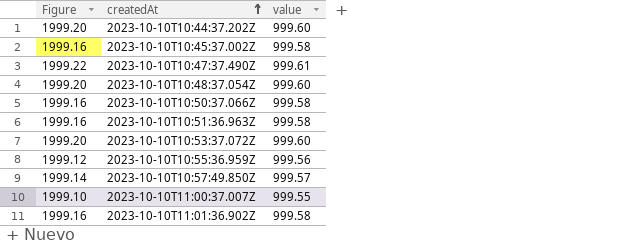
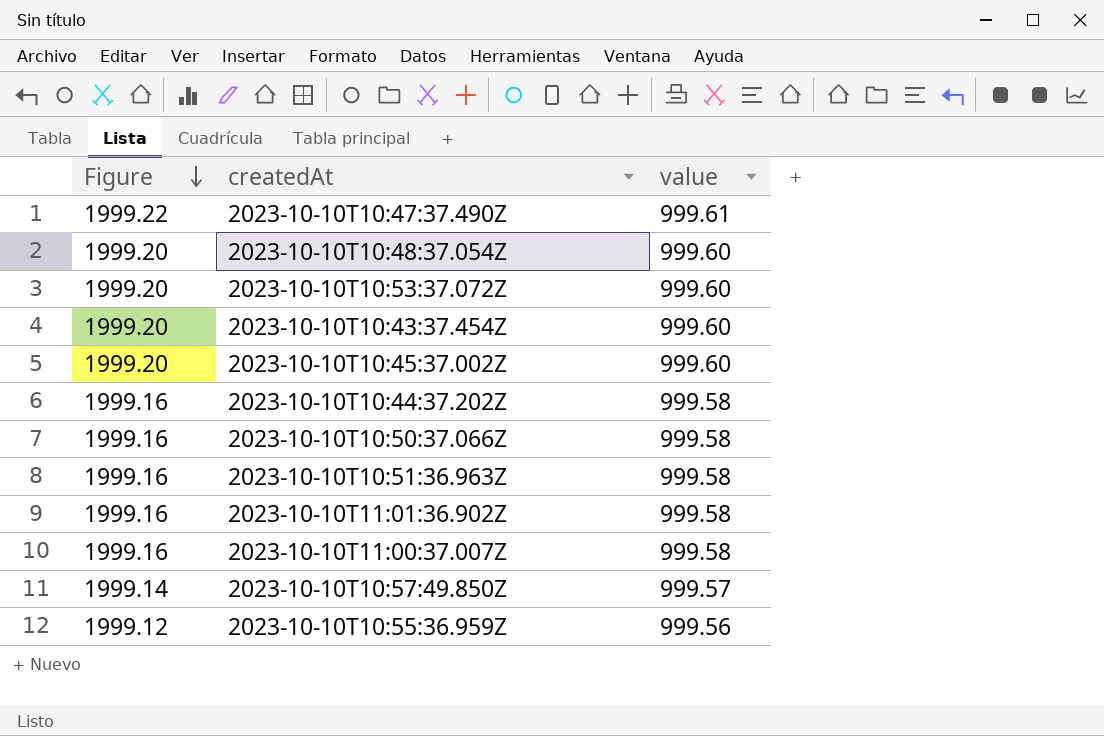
row order: createdAt ascending -> Figure descending
row 2023-10-10T10:43:37.454Z: none -> 1999.20 | 999.60
2023-10-10T10:45:37.002Z | Figure: 1999.16 -> 1999.20
2023-10-10T10:45:37.002Z | value: 999.58 -> 999.60
2023-10-10T10:44:37.202Z | Figure: 1999.20 -> 1999.16
2023-10-10T10:44:37.202Z | value: 999.60 -> 999.58
2023-10-10T11:00:37.007Z | Figure: 1999.10 -> 1999.16
2023-10-10T11:00:37.007Z | value: 999.55 -> 999.58

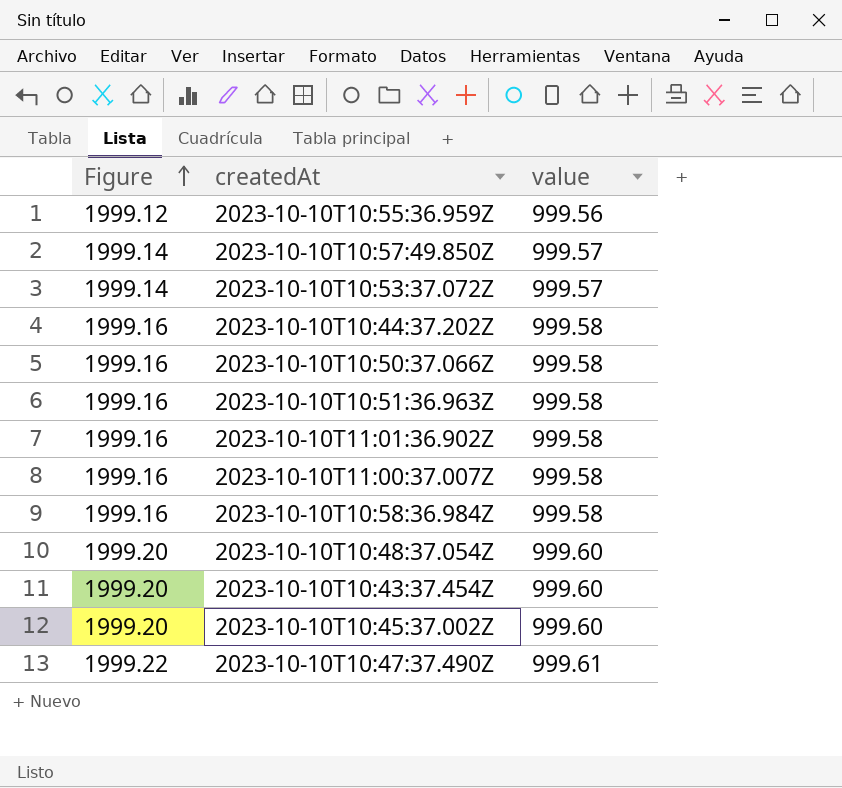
row order: Figure descending -> Figure ascending
2023-10-10T10:53:37.072Z | Figure: 1999.20 -> 1999.14
2023-10-10T10:53:37.072Z | value: 999.60 -> 999.57
row 2023-10-10T10:58:36.984Z: none -> 1999.16 | 999.58

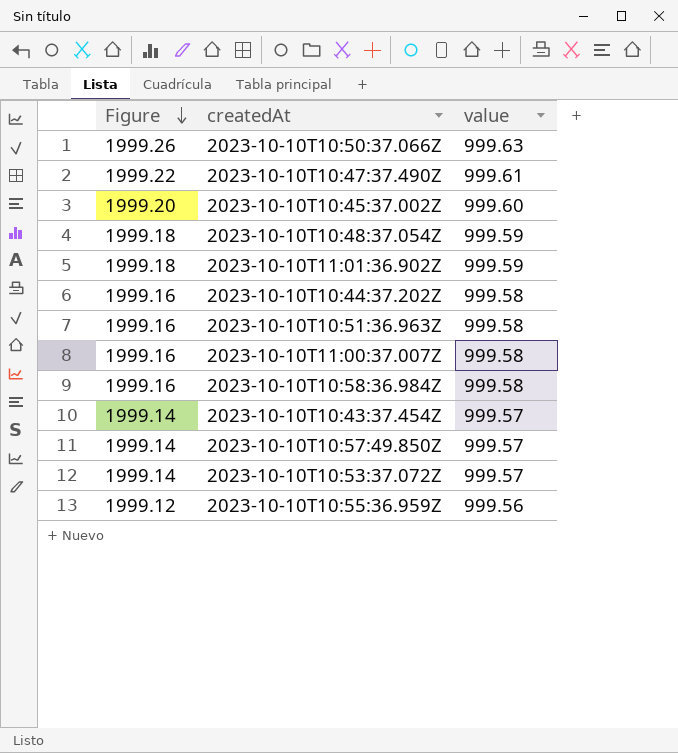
row order: Figure ascending -> Figure descending
2023-10-10T10:50:37.066Z | Figure: 1999.16 -> 1999.26
2023-10-10T10:50:37.066Z | value: 999.58 -> 999.63
2023-10-10T10:48:37.054Z | Figure: 1999.20 -> 1999.18
2023-10-10T10:48:37.054Z | value: 999.60 -> 999.59
2023-10-10T11:01:36.902Z | Figure: 1999.16 -> 1999.18
2023-10-10T11:01:36.902Z | value: 999.58 -> 999.59
2023-10-10T10:43:37.454Z | Figure: 1999.20 -> 1999.14
2023-10-10T10:43:37.454Z | value: 999.60 -> 999.57

